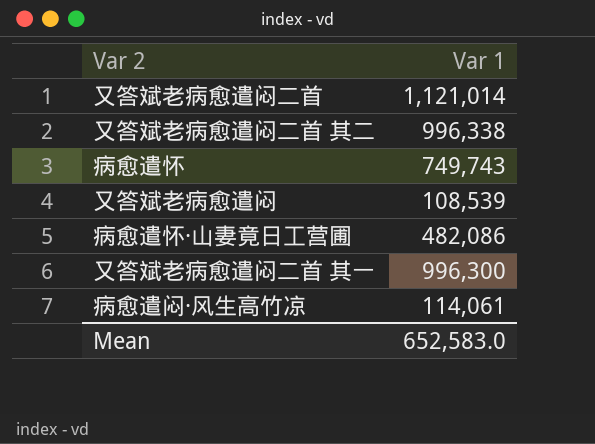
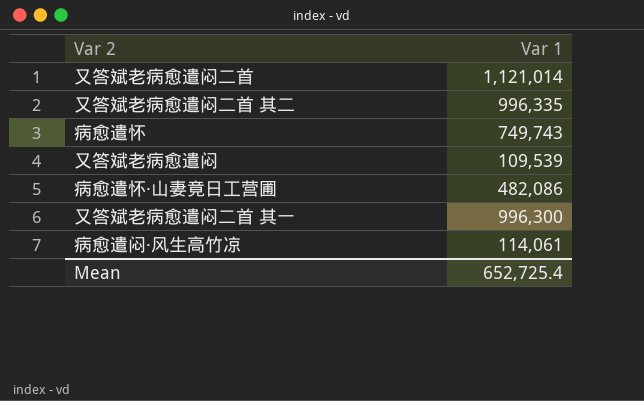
又答斌老病愈遣闷二首 其二 | Var 1: 996,338 -> 996,335
又答斌老病愈遣闷 | Var 1: 108,539 -> 109,539
Mean | Var 1: 652,583.0 -> 652,725.4

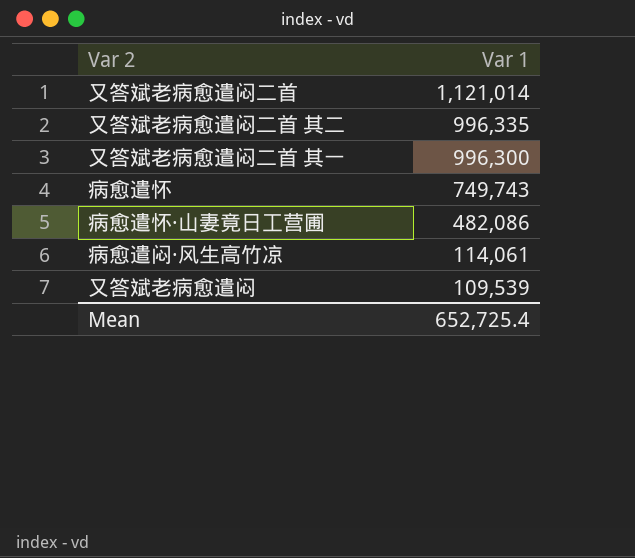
row order: none -> Var 1 descending

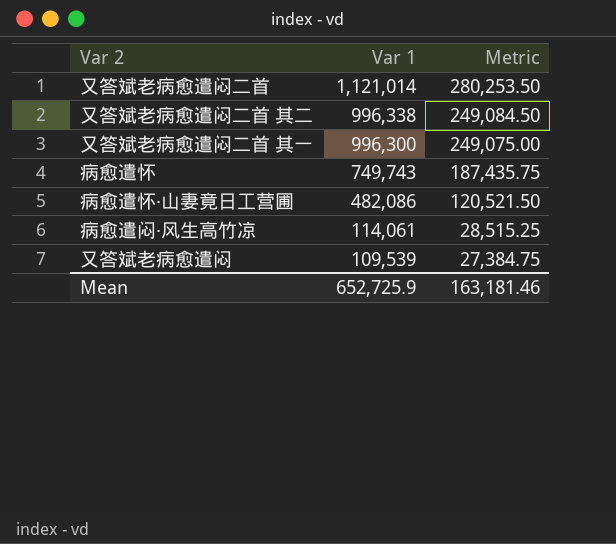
column Metric | formula: none -> [Var 1] * 0.25
又答斌老病愈遣闷二首 其二 | Var 1: 996,335 -> 996,338
Mean | Var 1: 652,725.4 -> 652,725.9

